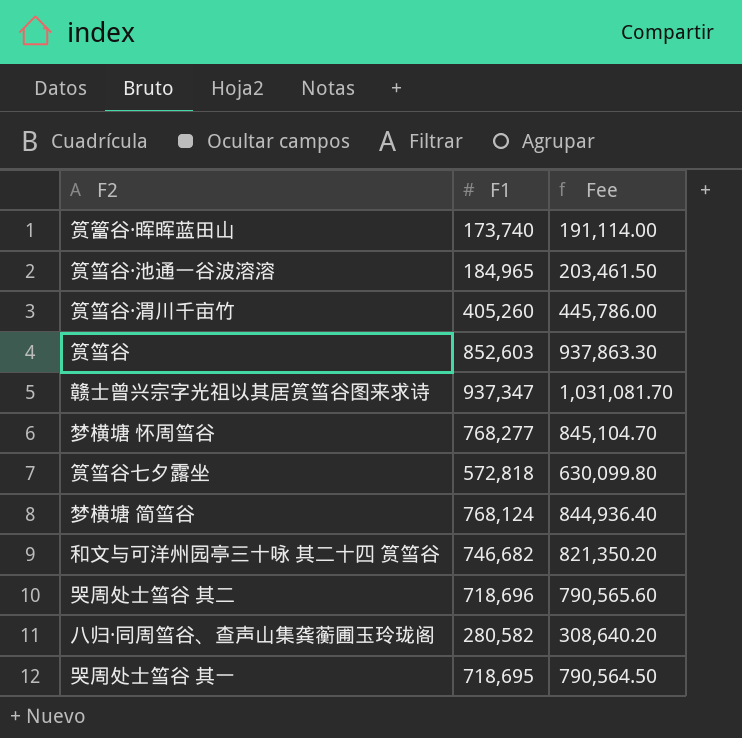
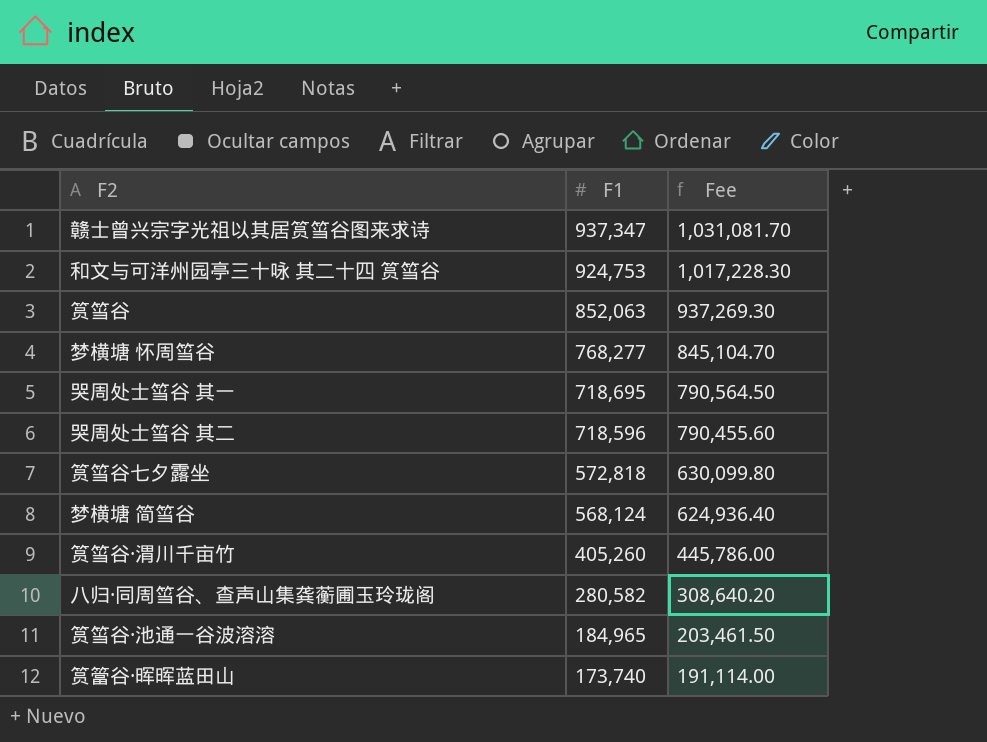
row order: none -> F1 descending
和文与可洋州园亭三十咏 其二十四 筼筜谷 | F1: 746,682 -> 924,753
和文与可洋州园亭三十咏 其二十四 筼筜谷 | Fee: 821,350.20 -> 1,017,228.30
筼筜谷 | F1: 852,603 -> 852,063
筼筜谷 | Fee: 937,863.30 -> 937,269.30
哭周处士筜谷 其二 | F1: 718,696 -> 718,596
哭周处士筜谷 其二 | Fee: 790,565.60 -> 790,455.60
梦横塘 简筜谷 | F1: 768,124 -> 568,124
梦横塘 简筜谷 | Fee: 844,936.40 -> 624,936.40

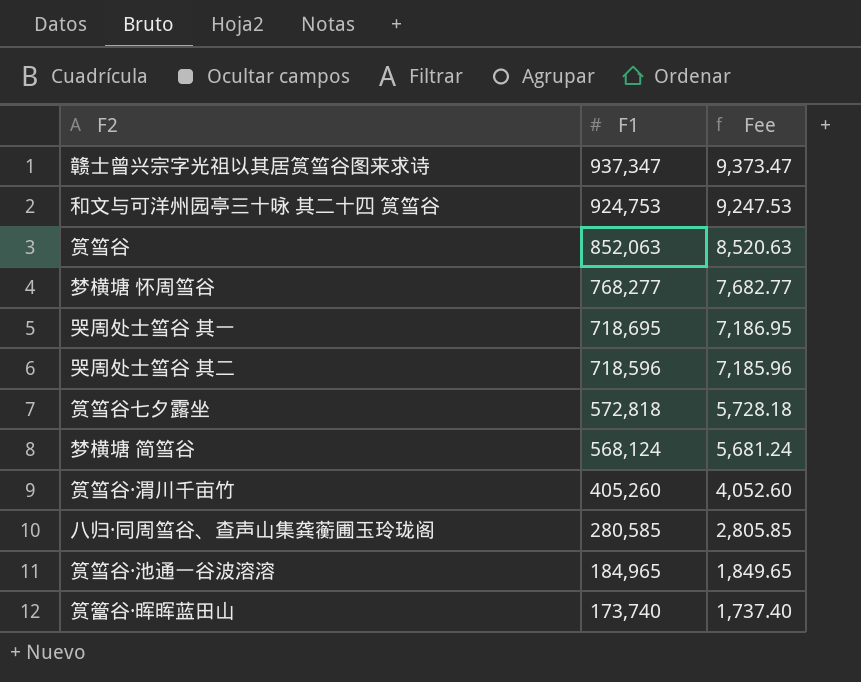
column Fee | formula: [F1] * 1.1 -> [F1] * 0.01
八归·同周筜谷、查声山集龚蘅圃玉玲珑阁 | F1: 280,582 -> 280,585

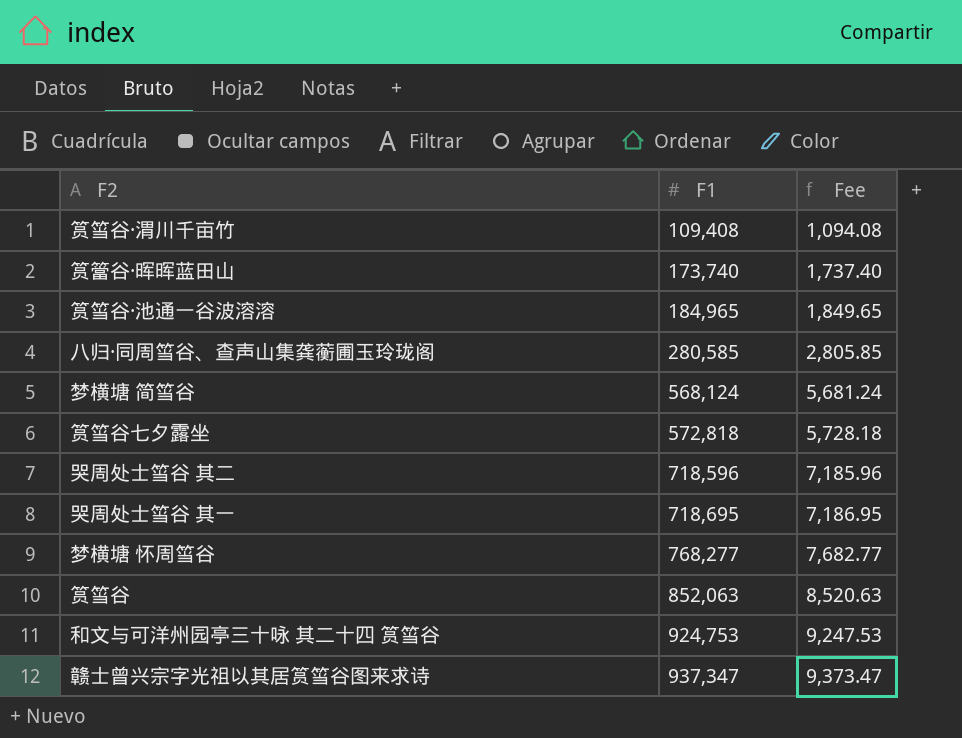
row order: F1 descending -> F1 ascending
筼筜谷·渭川千亩竹 | F1: 405,260 -> 109,408
筼筜谷·渭川千亩竹 | Fee: 4,052.60 -> 1,094.08

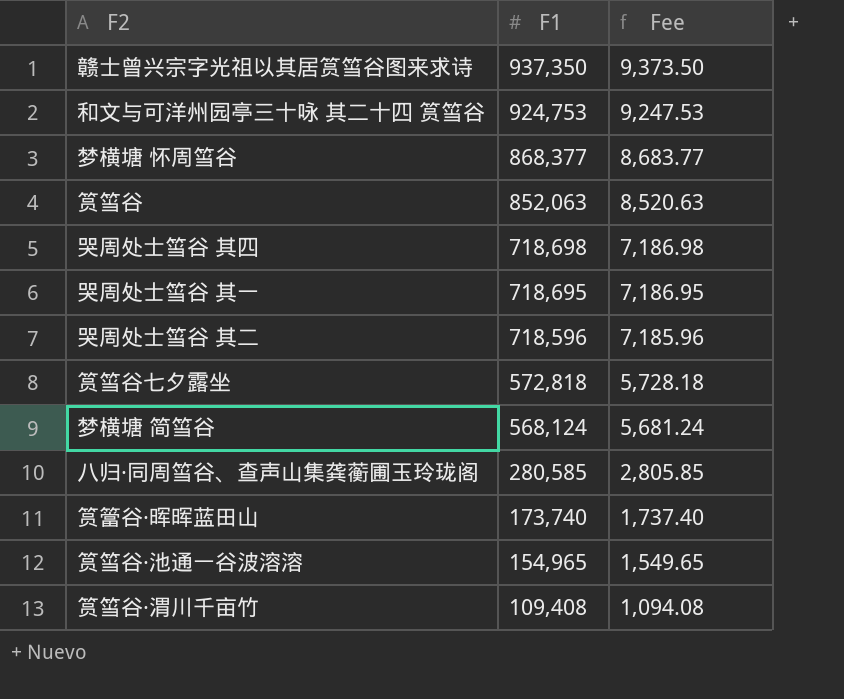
row order: F1 ascending -> F1 descending
赣士曾兴宗字光祖以其居筼筜谷图来求诗 | F1: 937,347 -> 937,350
赣士曾兴宗字光祖以其居筼筜谷图来求诗 | Fee: 9,373.47 -> 9,373.50
梦横塘 怀周筜谷 | F1: 768,277 -> 868,377
梦横塘 怀周筜谷 | Fee: 7,682.77 -> 8,683.77
row 哭周处士筜谷 其四: none -> 718,698 | 7,186.98
筼筜谷·池通一谷波溶溶 | F1: 184,965 -> 154,965
筼筜谷·池通一谷波溶溶 | Fee: 1,849.65 -> 1,549.65

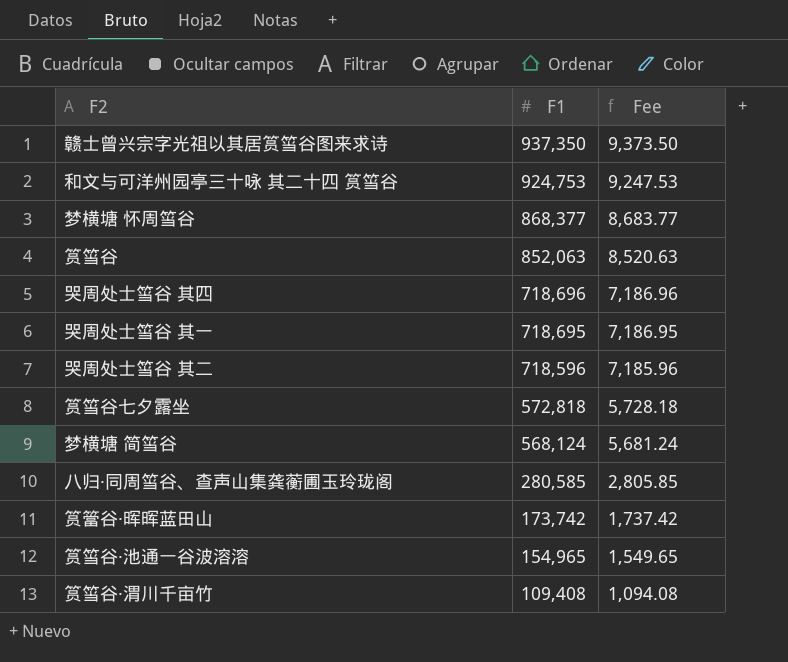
哭周处士筜谷 其四 | F1: 718,698 -> 718,696
哭周处士筜谷 其四 | Fee: 7,186.98 -> 7,186.96
筼簹谷·晖晖蓝田山 | F1: 173,740 -> 173,742
筼簹谷·晖晖蓝田山 | Fee: 1,737.40 -> 1,737.42

